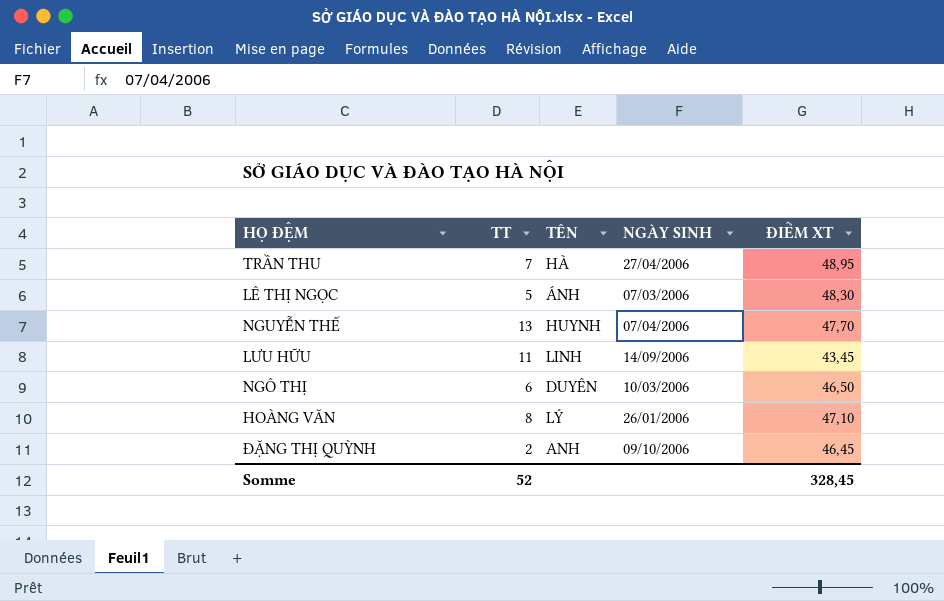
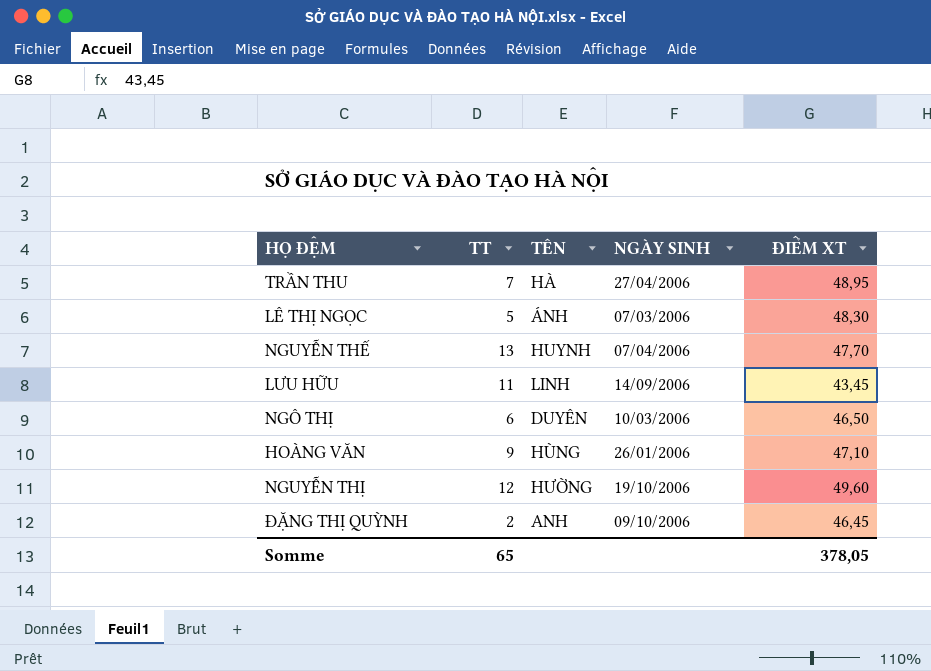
HOÀNG VĂN | TT: 8 -> 9
HOÀNG VĂN | TÊN: LÝ -> HÙNG
row NGUYỄN THỊ: none -> 12 | HƯỜNG | 19/10/2006 | 49,60
Somme | TT: 52 -> 65
Somme | ĐIỂM XT: 328,45 -> 378,05

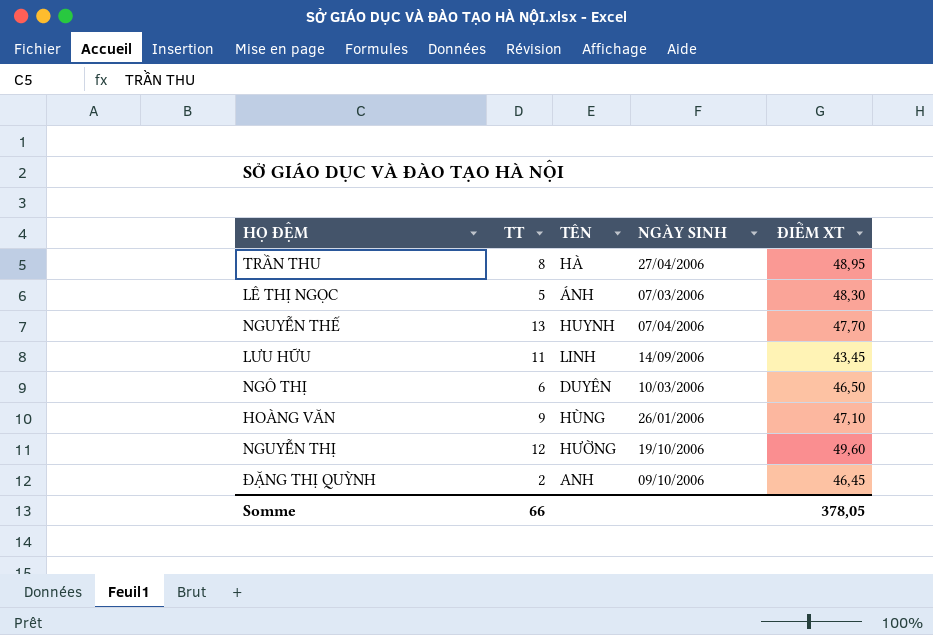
TRẦN THU | TT: 7 -> 8
Somme | TT: 65 -> 66

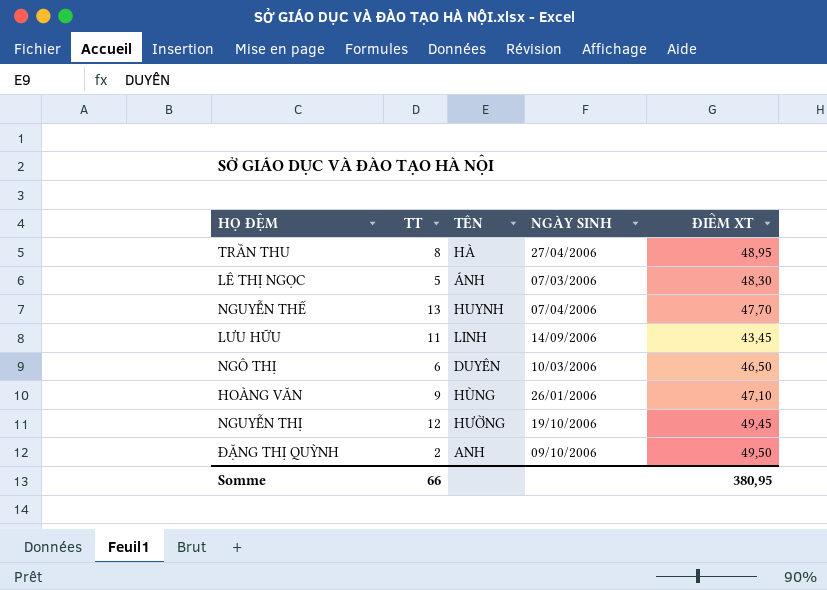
NGUYỄN THỊ | ĐIỂM XT: 49,60 -> 49,45
ĐẶNG THỊ QUỲNH | ĐIỂM XT: 46,45 -> 49,50
Somme | ĐIỂM XT: 378,05 -> 380,95

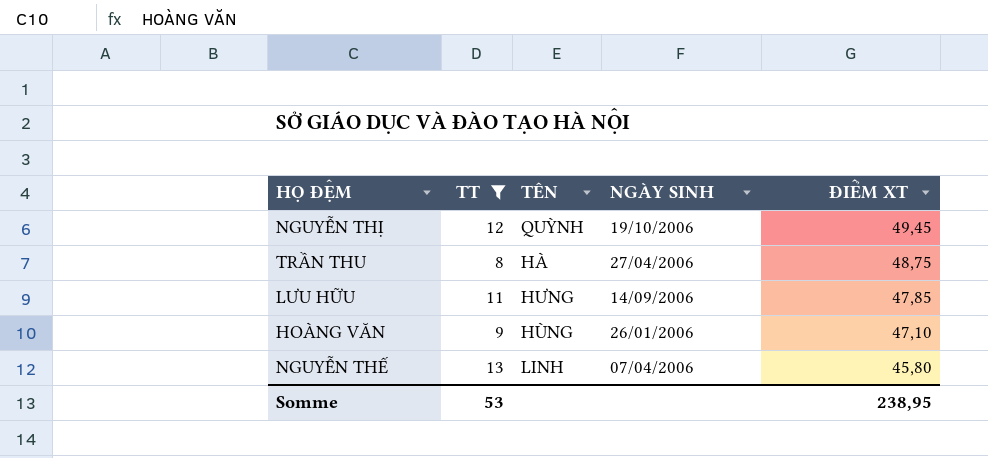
filter: none -> TT >= 8
row order: none -> ĐIỂM XT descending
NGUYỄN THỊ | TÊN: HƯỜNG -> QUỲNH
TRẦN THU | ĐIỂM XT: 48,95 -> 48,75
LƯU HỮU | TÊN: LINH -> HƯNG
LƯU HỮU | ĐIỂM XT: 43,45 -> 47,85
NGUYỄN THẾ | TÊN: HUYNH -> LINH
NGUYỄN THẾ | ĐIỂM XT: 47,70 -> 45,80
Somme | TT: 66 -> 53
Somme | ĐIỂM XT: 380,95 -> 238,95

